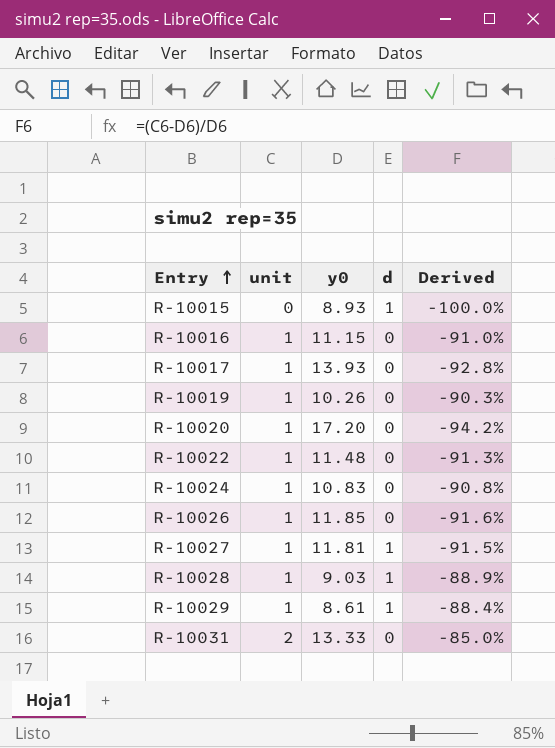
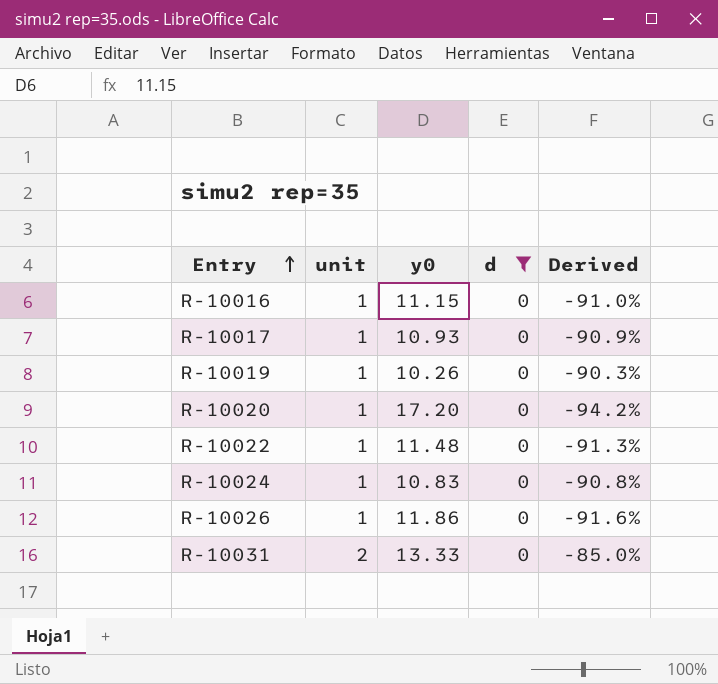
filter: none -> d = 0
R-10017 | y0: 13.93 -> 10.93
R-10017 | Derived: -92.8% -> -90.9%
R-10026 | y0: 11.85 -> 11.86

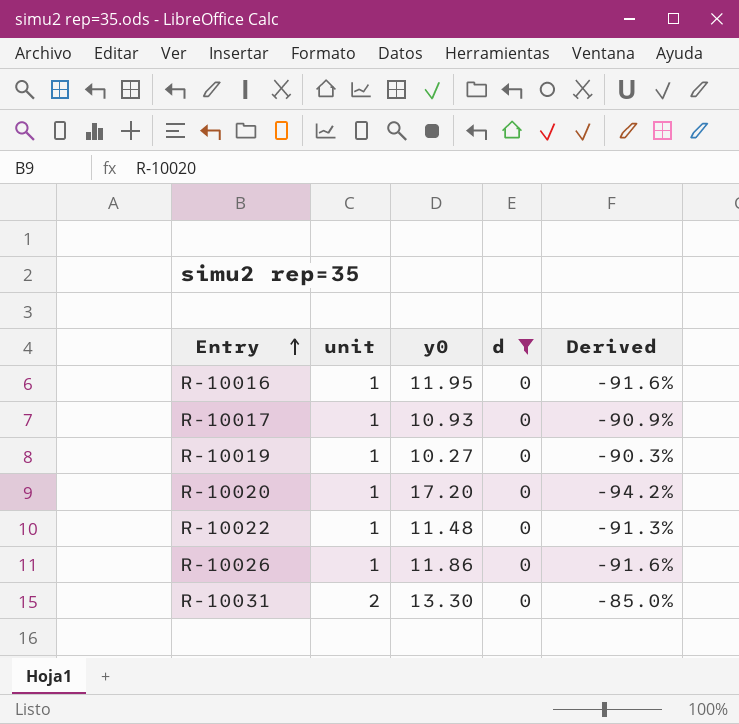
row R-10024: 1 | 10.83 | 0 | -90.8% -> none
R-10016 | y0: 11.15 -> 11.95
R-10016 | Derived: -91.0% -> -91.6%
R-10019 | y0: 10.26 -> 10.27
R-10031 | y0: 13.33 -> 13.30

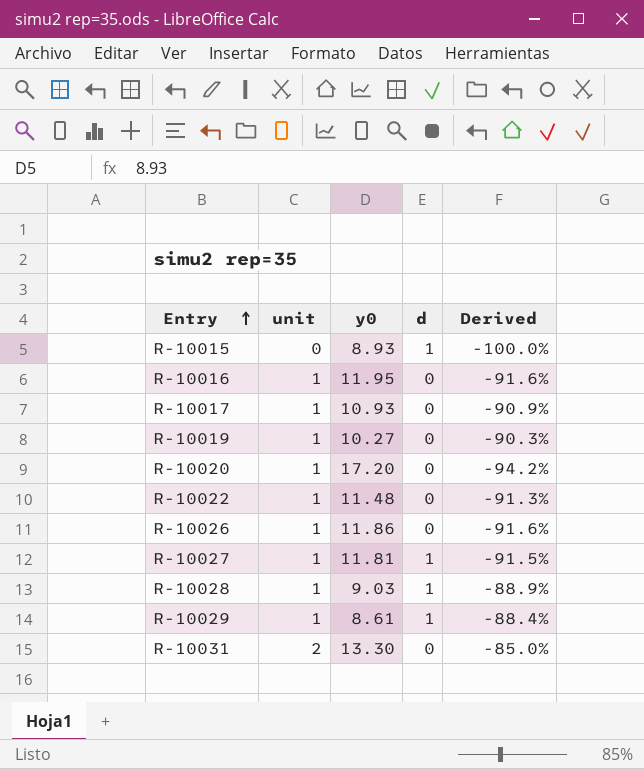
filter: d = 0 -> none

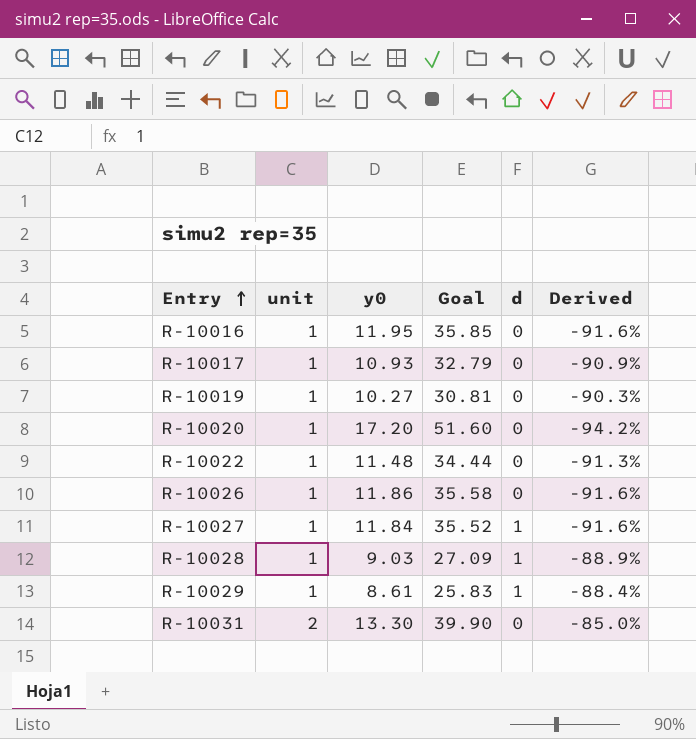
column Goal | formula: none -> [y0] * 3
row R-10015: 0 | 8.93 | 1 | -100.0% -> none
R-10027 | y0: 11.81 -> 11.84
R-10027 | Derived: -91.5% -> -91.6%

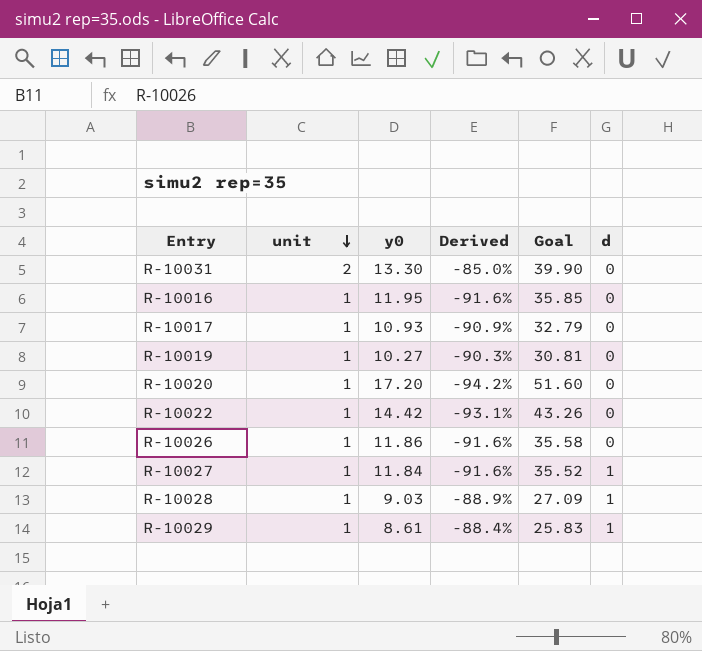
row order: Entry ascending -> unit descending
column Derived | position: 6 -> 4
R-10022 | y0: 11.48 -> 14.42
R-10022 | Derived: -91.3% -> -93.1%
R-10022 | Goal: 34.44 -> 43.26

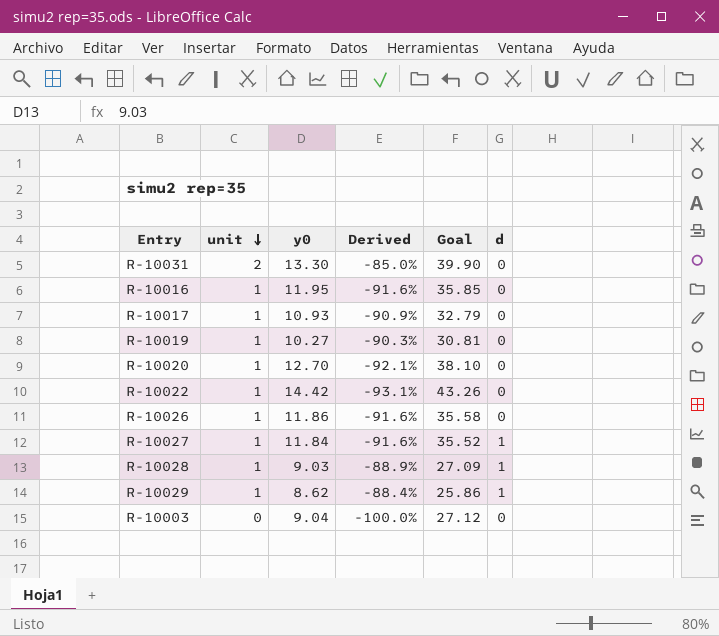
R-10020 | y0: 17.20 -> 12.70
R-10020 | Derived: -94.2% -> -92.1%
R-10020 | Goal: 51.60 -> 38.10
R-10029 | y0: 8.61 -> 8.62
R-10029 | Goal: 25.83 -> 25.86
row R-10003: none -> 0 | 9.04 | -100.0% | 27.12 | 0

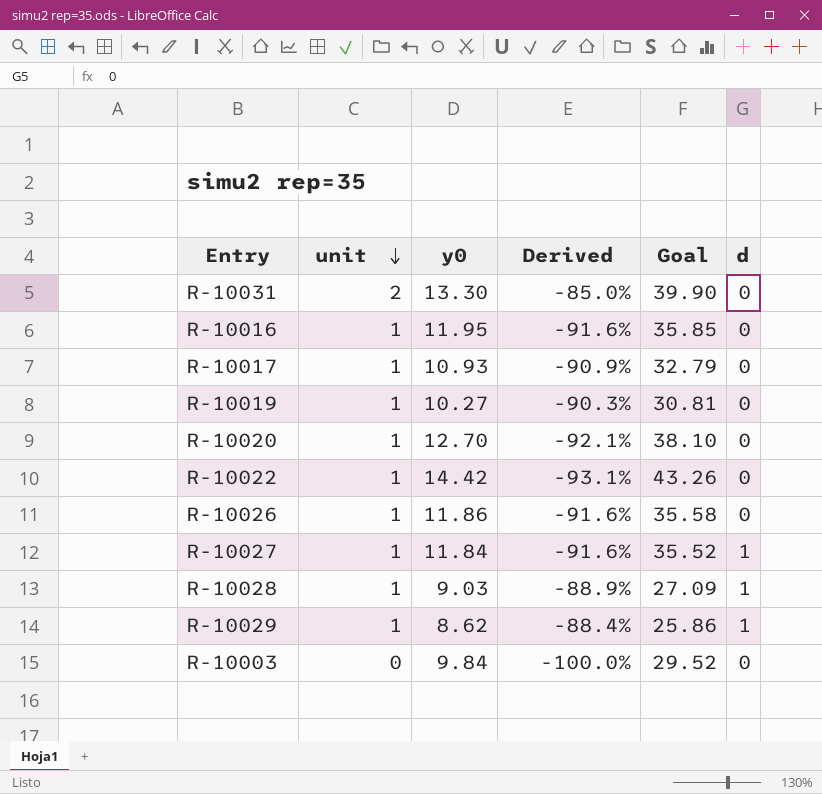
R-10003 | y0: 9.04 -> 9.84
R-10003 | Goal: 27.12 -> 29.52

